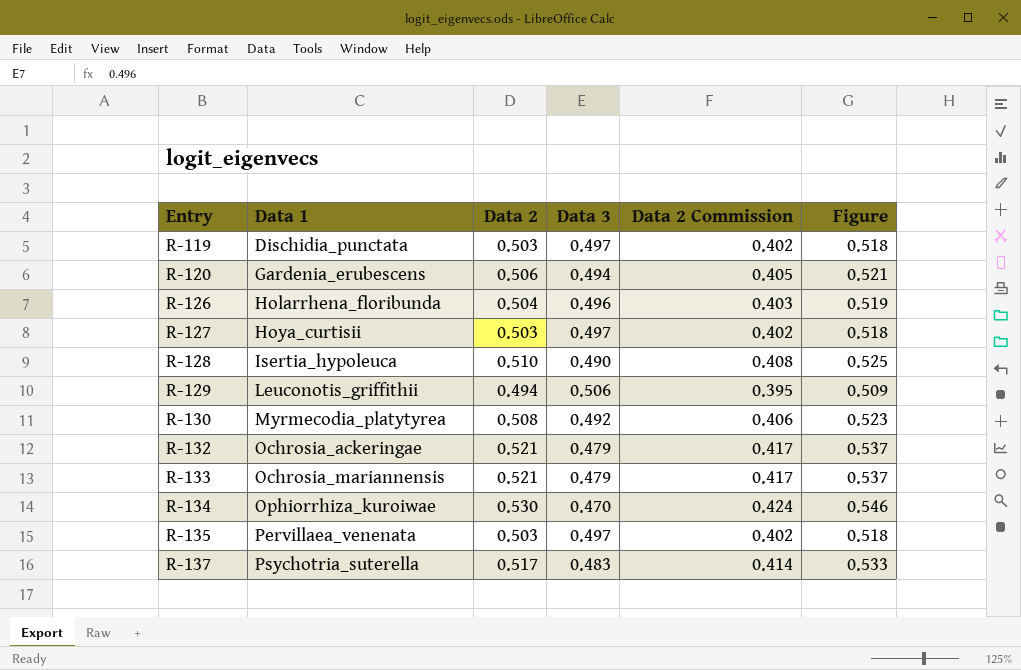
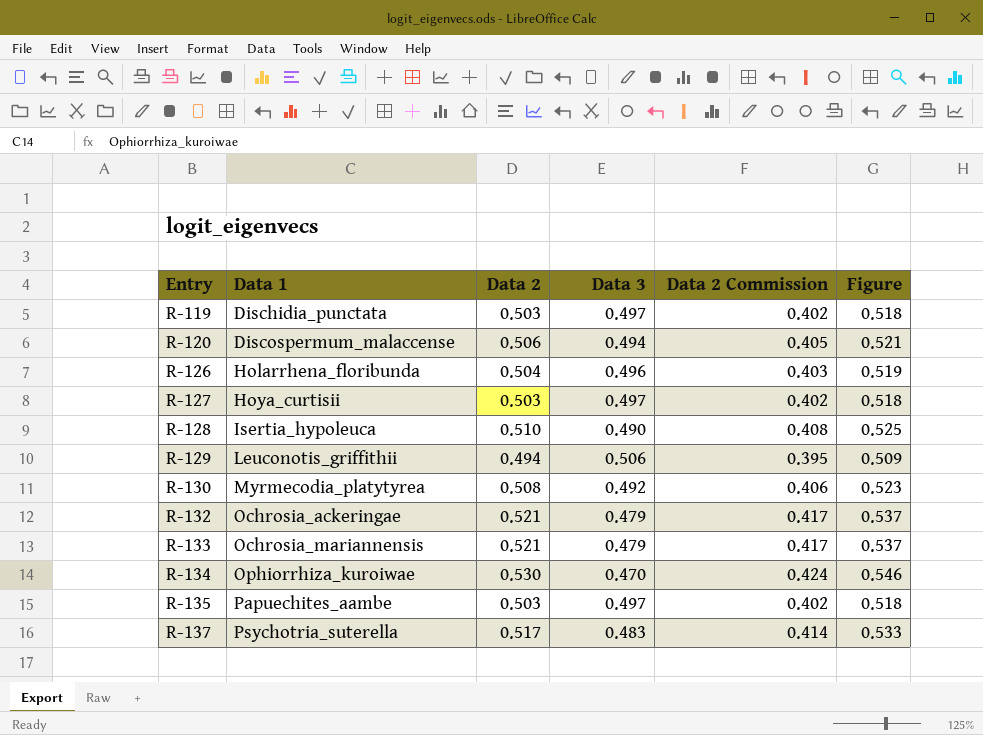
R-120 | Data 1: Gardenia_erubescens -> Discospermum_malaccense
R-135 | Data 1: Pervillaea_venenata -> Papuechites_aambe

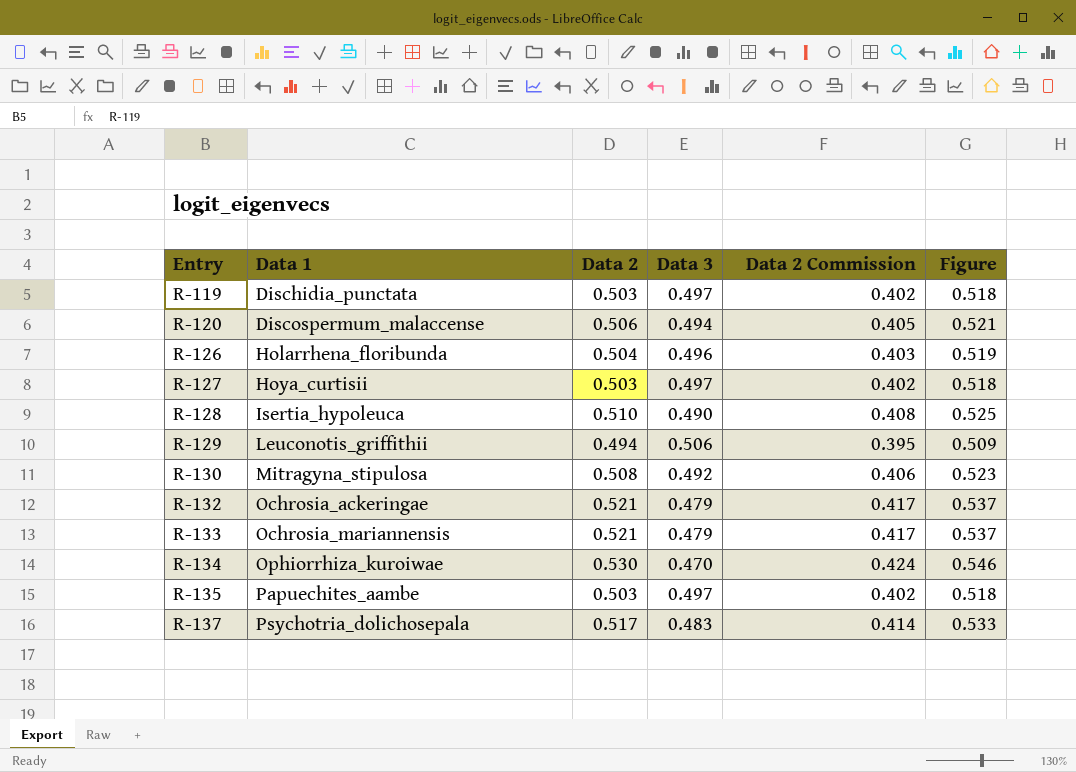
R-130 | Data 1: Myrmecodia_platytyrea -> Mitragyna_stipulosa
R-137 | Data 1: Psychotria_suterella -> Psychotria_dolichosepala

